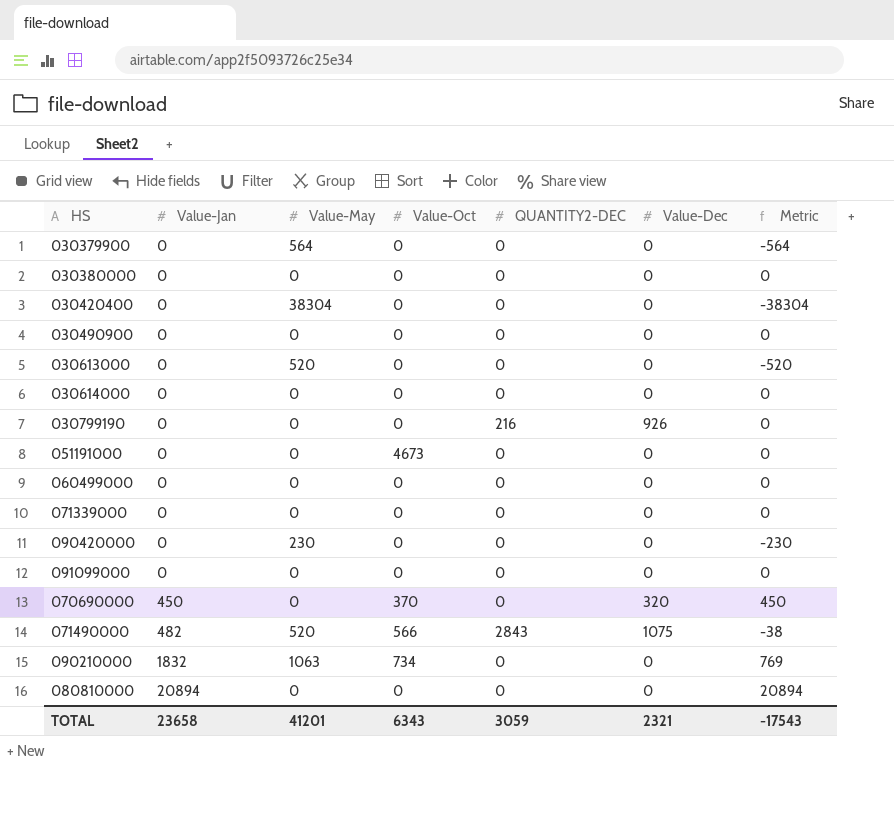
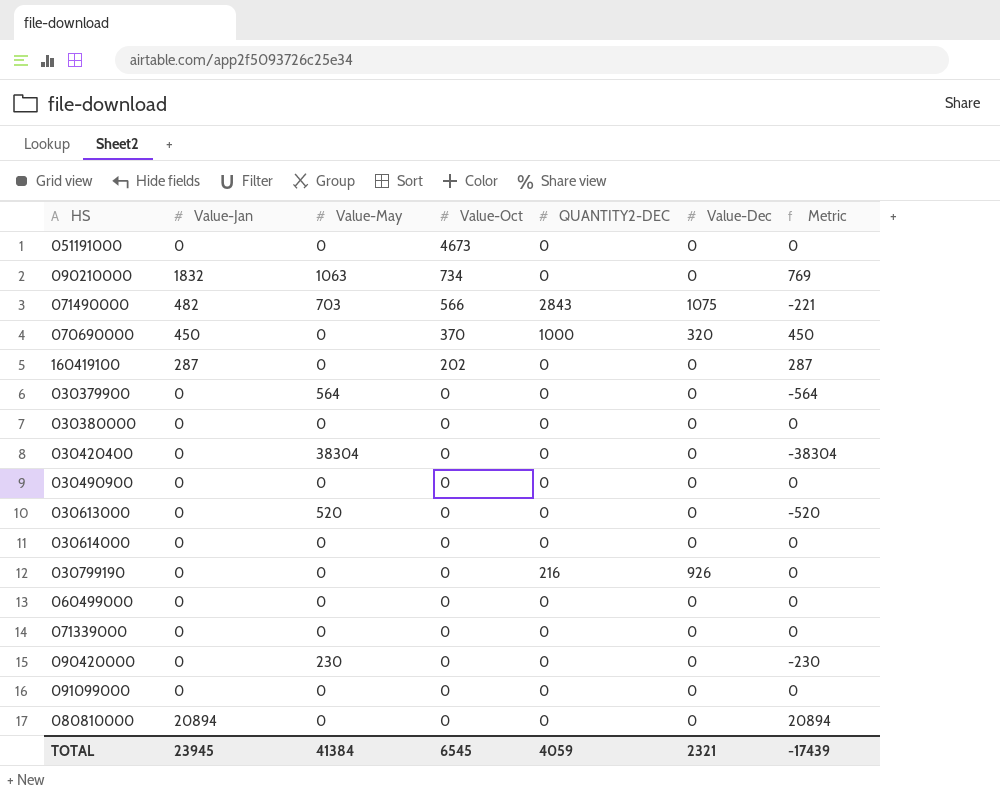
row order: Value-Jan ascending -> Value-Oct descending
071490000 | Value-May: 520 -> 703
071490000 | Metric: -38 -> -221
070690000 | QUANTITY2-DEC: 0 -> 1000
row 160419100: none -> 287 | 0 | 202 | 0 | 0 | 287
TOTAL | Value-Jan: 23658 -> 23945
TOTAL | Value-May: 41201 -> 41384
TOTAL | Value-Oct: 6343 -> 6545
TOTAL | QUANTITY2-DEC: 3059 -> 4059
TOTAL | Metric: -17543 -> -17439

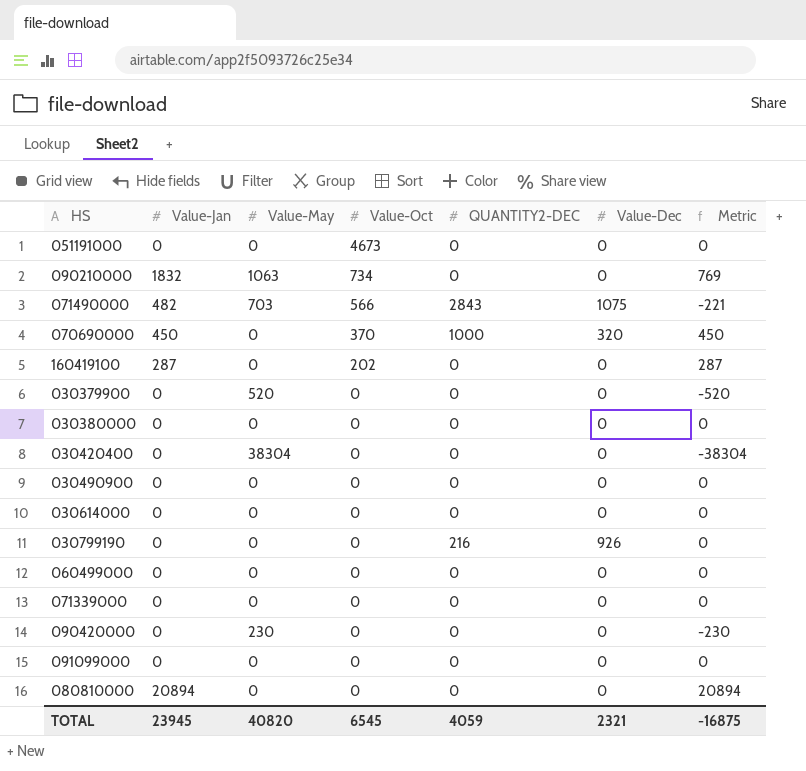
row 030613000: 0 | 520 | 0 | 0 | 0 | -520 -> none
030379900 | Value-May: 564 -> 520
030379900 | Metric: -564 -> -520
TOTAL | Value-May: 41384 -> 40820
TOTAL | Metric: -17439 -> -16875

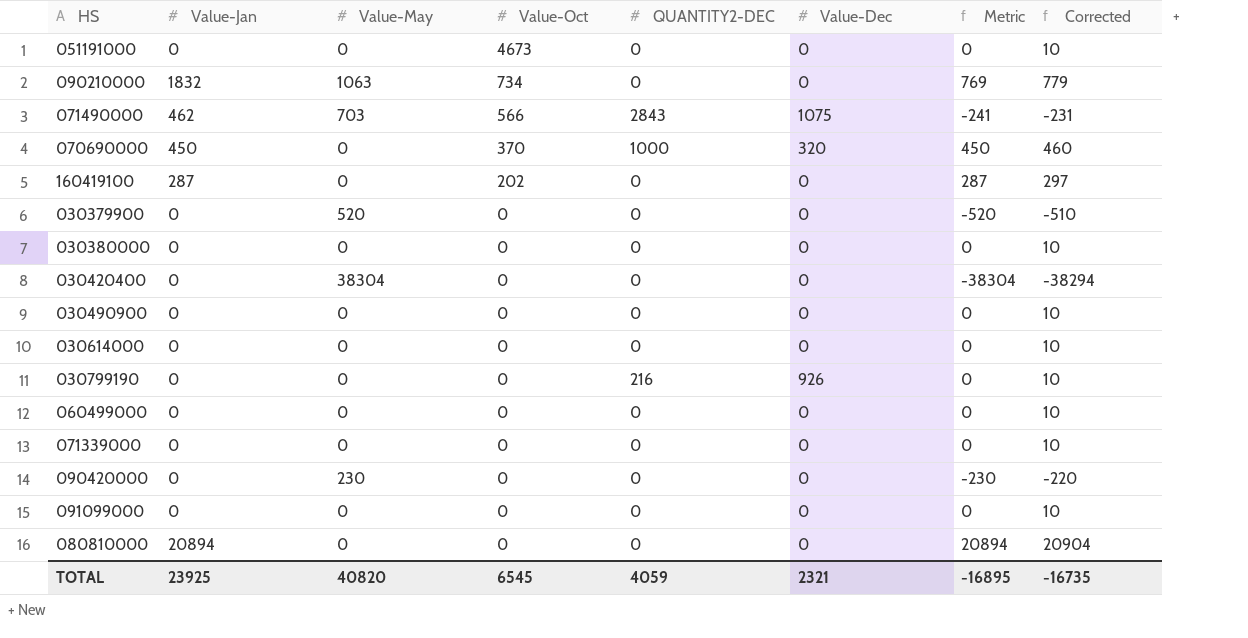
column Corrected | formula: none -> [Metric] + 10
071490000 | Value-Jan: 482 -> 462
071490000 | Metric: -221 -> -241
TOTAL | Value-Jan: 23945 -> 23925
TOTAL | Metric: -16875 -> -16895

